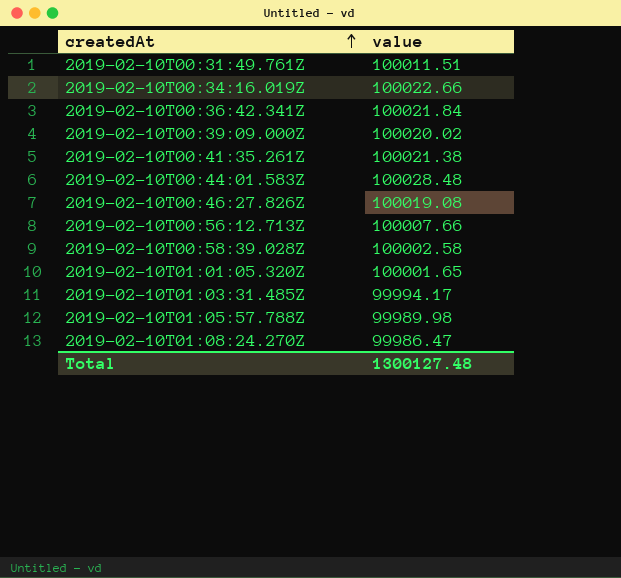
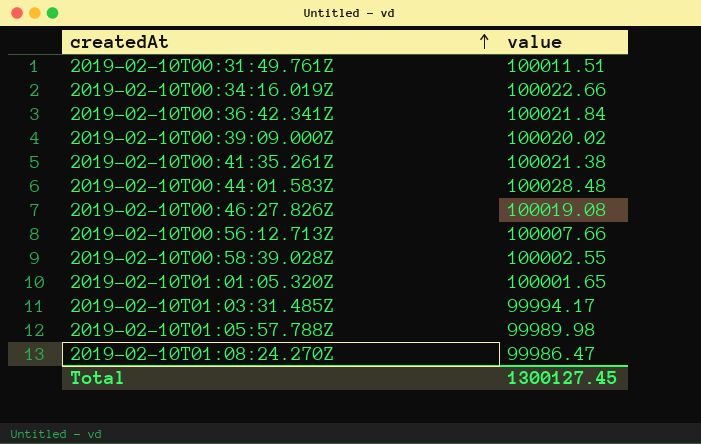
2019-02-10T00:58:39.028Z | value: 100002.58 -> 100002.55
Total | value: 1300127.48 -> 1300127.45

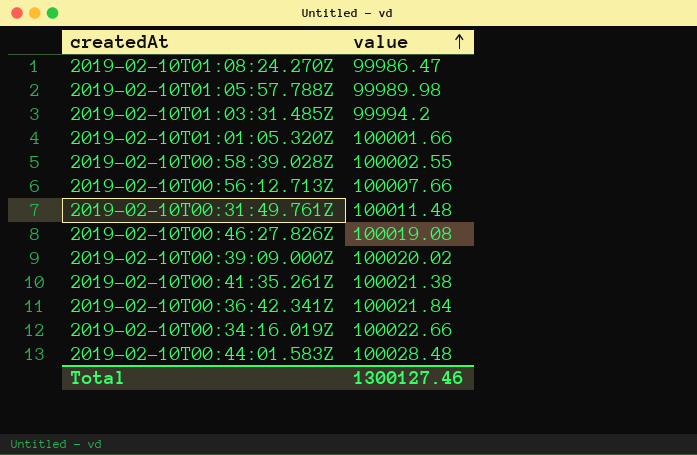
row order: createdAt ascending -> value ascending
2019-02-10T01:03:31.485Z | value: 99994.17 -> 99994.2
2019-02-10T01:01:05.320Z | value: 100001.65 -> 100001.66
2019-02-10T00:31:49.761Z | value: 100011.51 -> 100011.48
Total | value: 1300127.45 -> 1300127.46

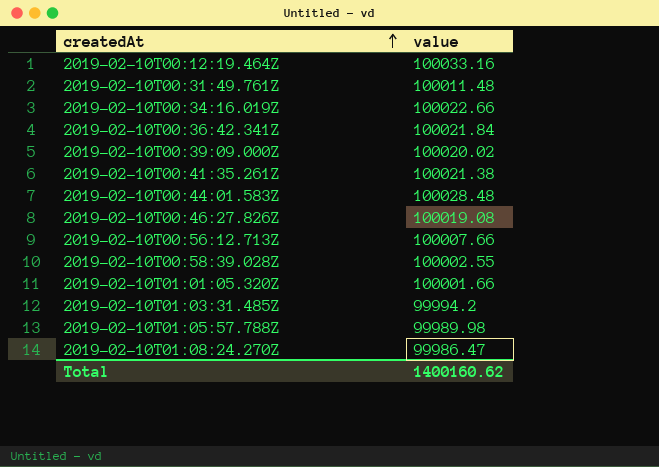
row order: value ascending -> createdAt ascending
row 2019-02-10T00:12:19.464Z: none -> 100033.16
Total | value: 1300127.46 -> 1400160.62

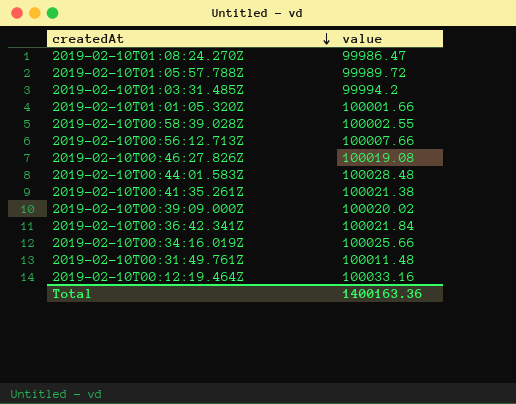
row order: createdAt ascending -> createdAt descending
2019-02-10T01:05:57.788Z | value: 99989.98 -> 99989.72
2019-02-10T00:34:16.019Z | value: 100022.66 -> 100025.66
Total | value: 1400160.62 -> 1400163.36

